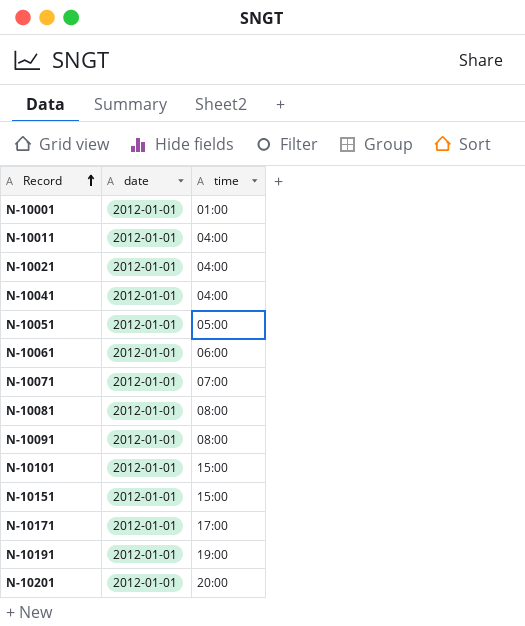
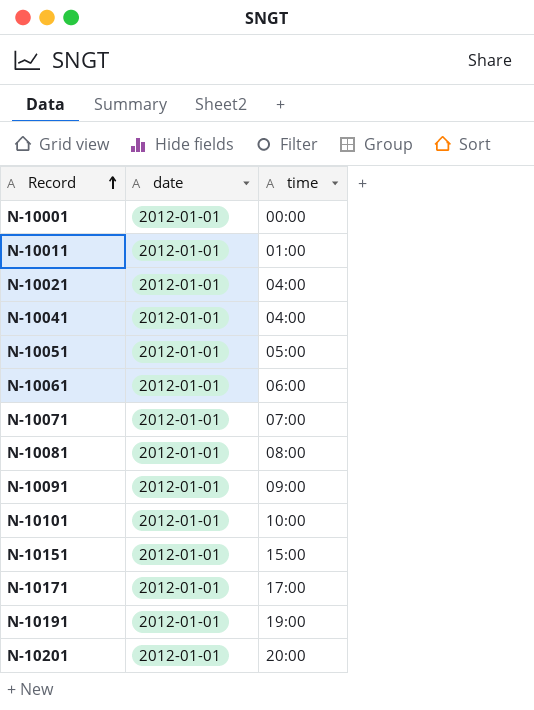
N-10001 | time: 01:00 -> 00:00
N-10011 | time: 04:00 -> 01:00
N-10091 | time: 08:00 -> 09:00
N-10101 | time: 15:00 -> 10:00

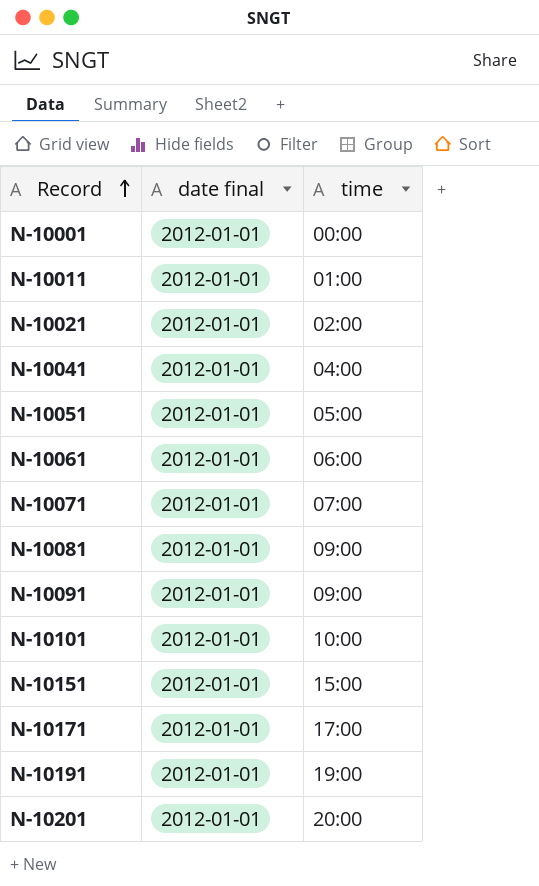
column name: date -> date final
N-10021 | time: 04:00 -> 02:00
N-10081 | time: 08:00 -> 09:00

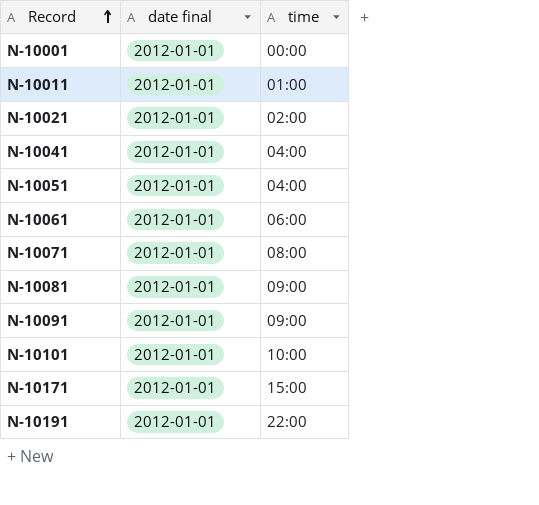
row N-10151: 2012-01-01 | 15:00 -> none
row N-10201: 2012-01-01 | 20:00 -> none
N-10051 | time: 05:00 -> 04:00
N-10071 | time: 07:00 -> 08:00
N-10171 | time: 17:00 -> 15:00
N-10191 | time: 19:00 -> 22:00

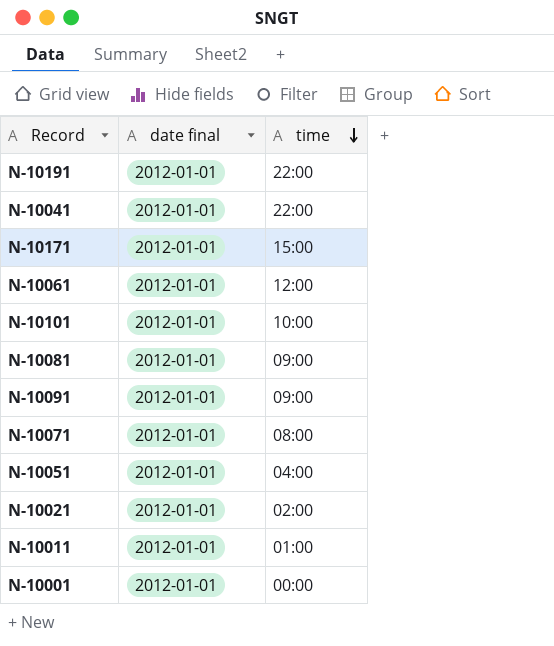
row order: Record ascending -> time descending
N-10041 | time: 04:00 -> 22:00
N-10061 | time: 06:00 -> 12:00

